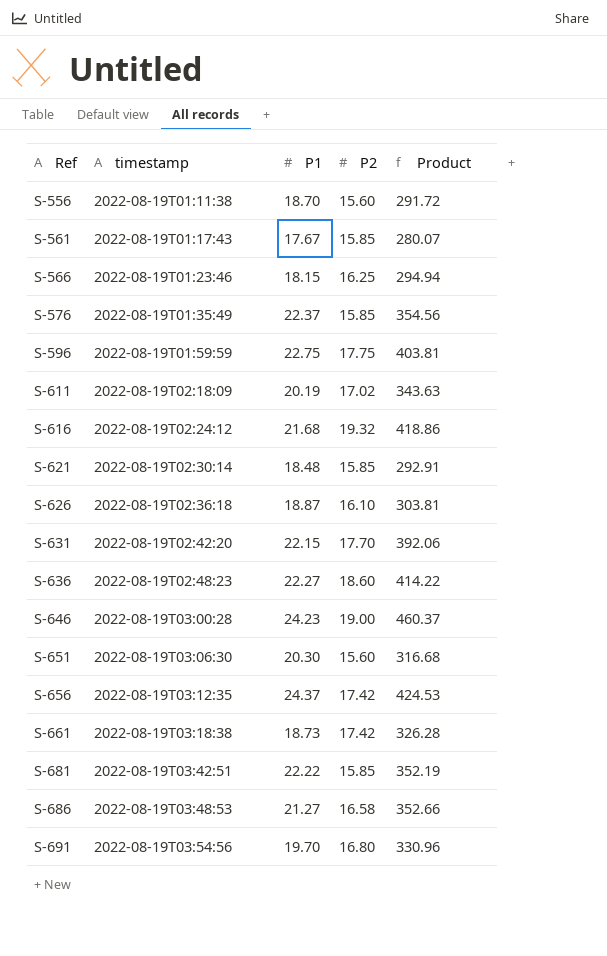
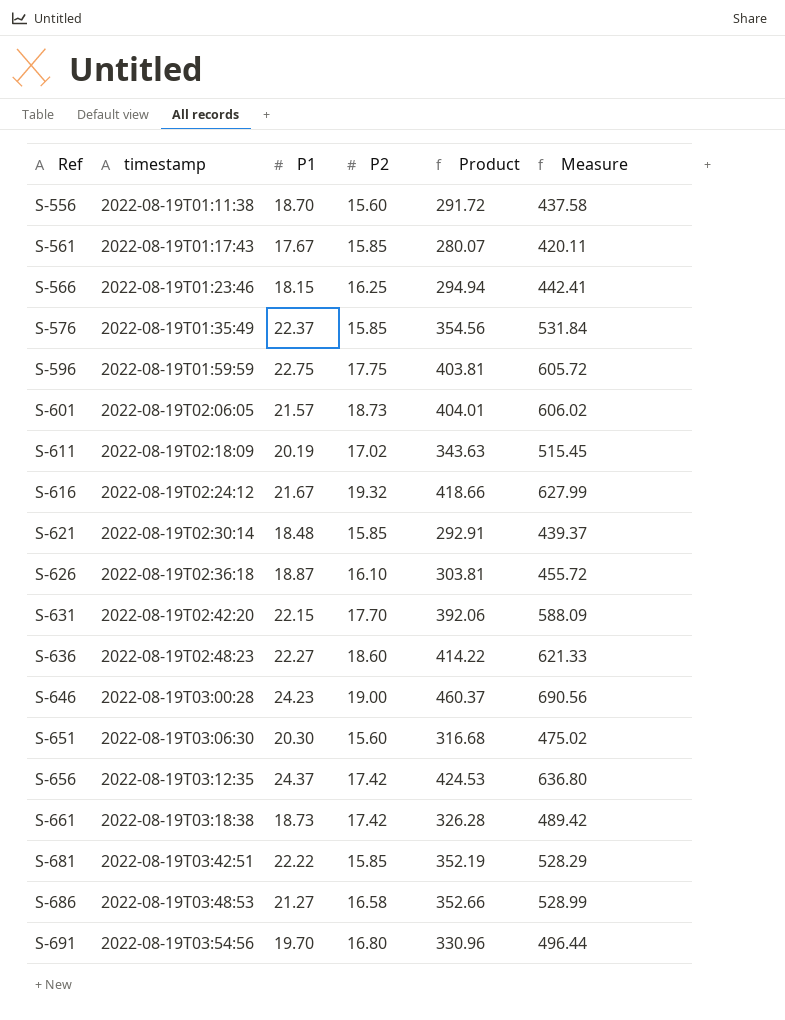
column Measure | formula: none -> [Product] * 1.5
row S-601: none -> 2022-08-19T02:06:05 | 21.57 | 18.73 | 404.01 | 606.02
S-616 | P1: 21.68 -> 21.67
S-616 | Product: 418.86 -> 418.66

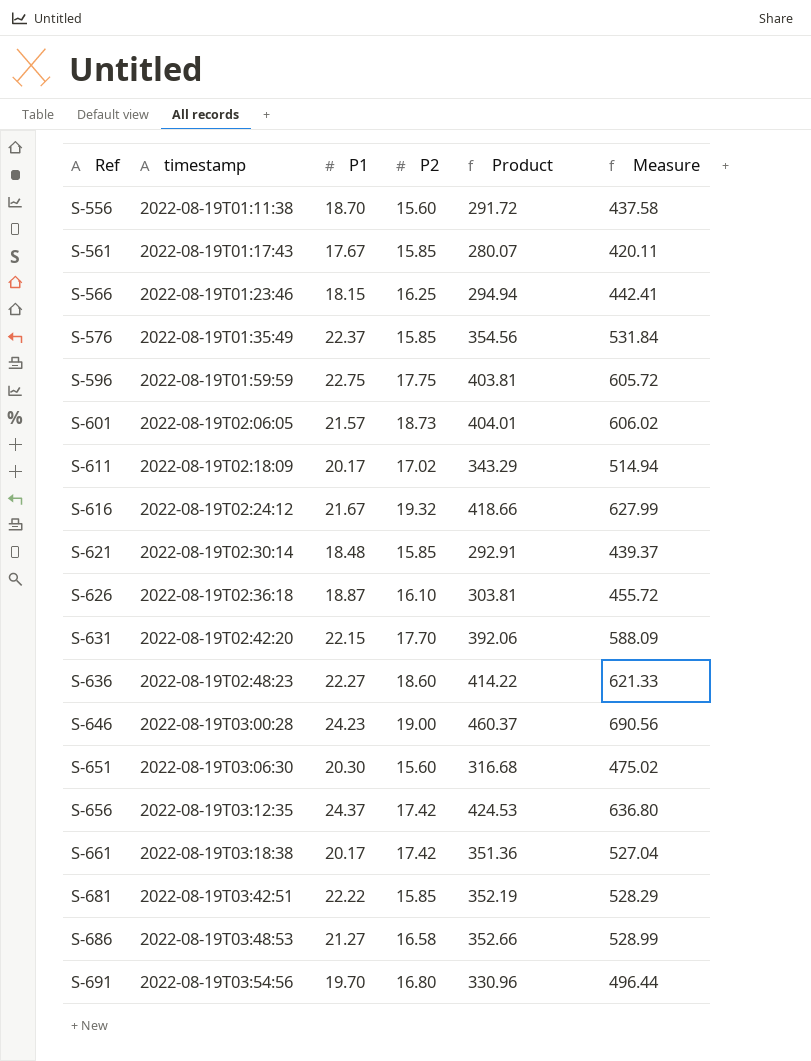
S-611 | P1: 20.19 -> 20.17
S-611 | Product: 343.63 -> 343.29
S-611 | Measure: 515.45 -> 514.94
S-661 | P1: 18.73 -> 20.17
S-661 | Product: 326.28 -> 351.36
S-661 | Measure: 489.42 -> 527.04

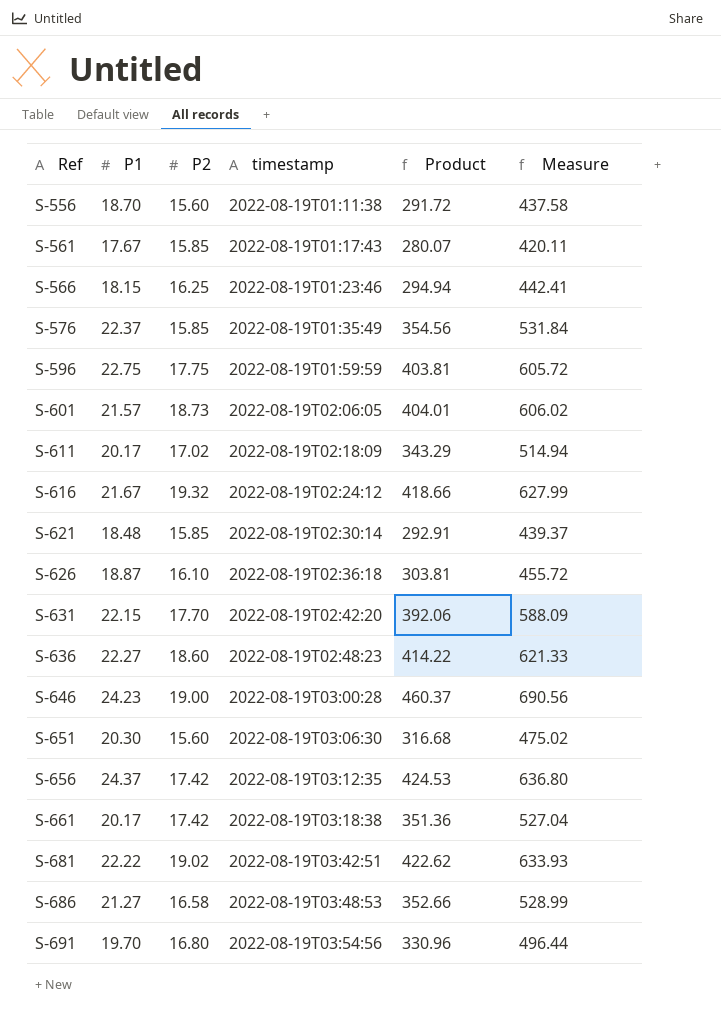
column timestamp | position: 2 -> 4
S-681 | P2: 15.85 -> 19.02
S-681 | Product: 352.19 -> 422.62
S-681 | Measure: 528.29 -> 633.93

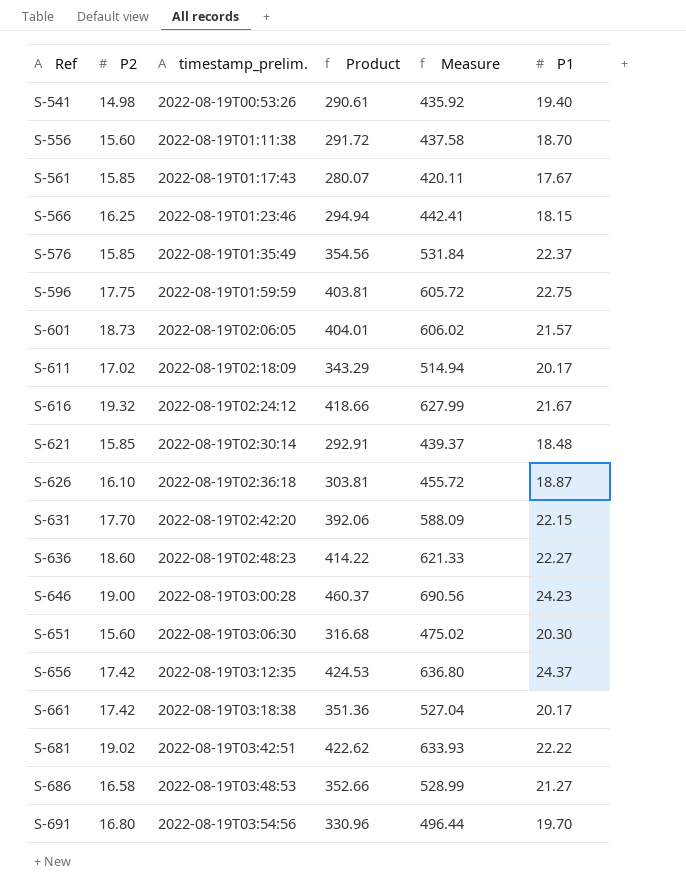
column name: timestamp -> timestamp_prelim.
column P1 | position: 2 -> 6
row S-541: none -> 14.98 | 2022-08-19T00:53:26 | 290.61 | 435.92 | 19.40

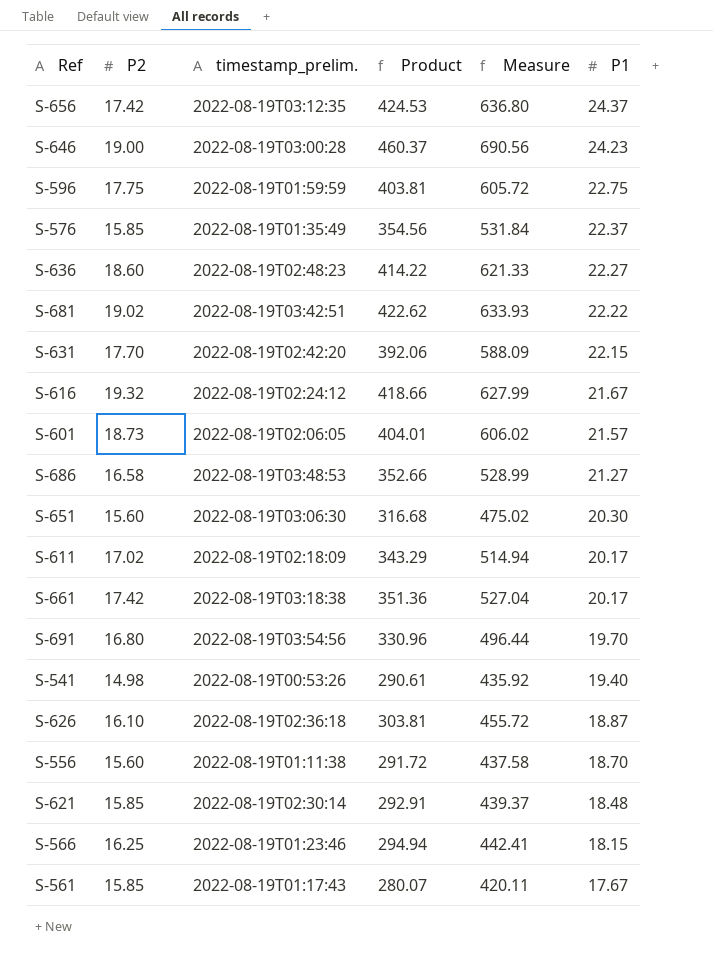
row order: Ref ascending -> P1 descending

